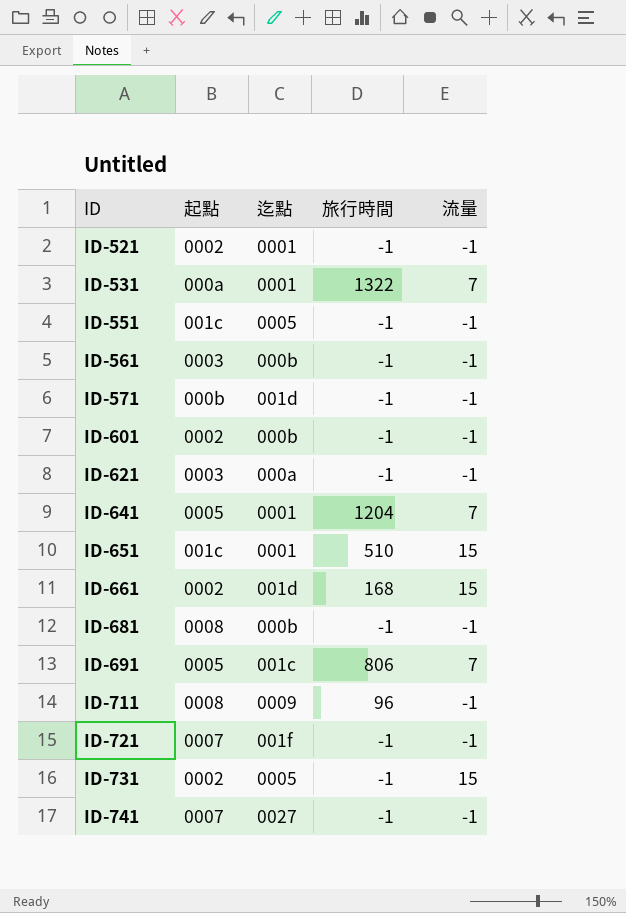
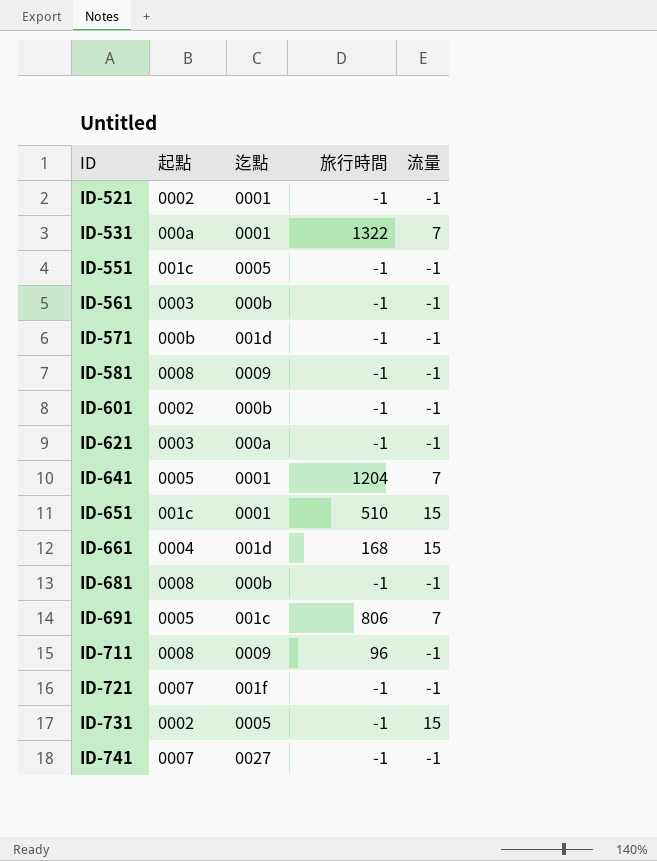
row ID-581: none -> 0008 | 0009 | -1 | -1
ID-661 | 起點: 0002 -> 0004

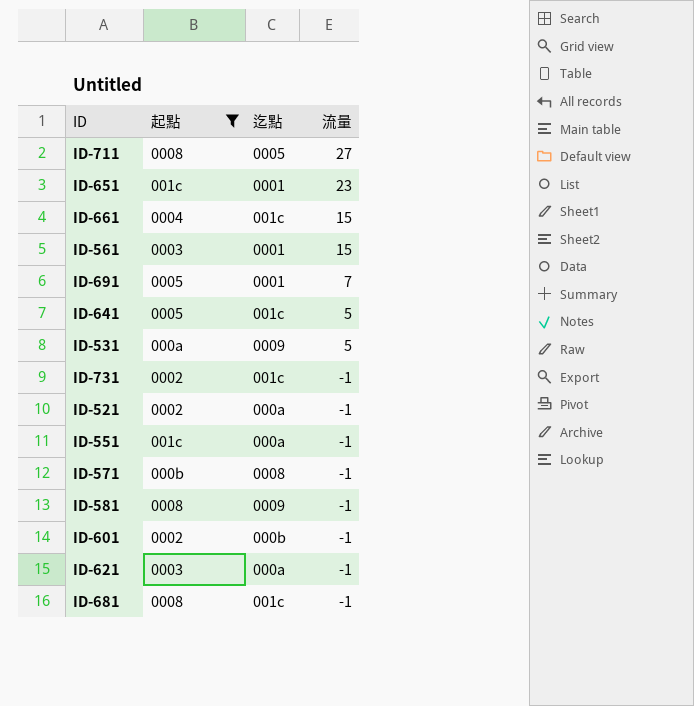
filter: none -> 起點 != 0007
row order: ID ascending -> 流量 descending
column 旅行時間 | position: 4 -> none
ID-711 | 迄點: 0009 -> 0005
ID-711 | 流量: -1 -> 27
ID-651 | 流量: 15 -> 23
ID-661 | 迄點: 001d -> 001c
ID-561 | 迄點: 000b -> 0001
ID-561 | 流量: -1 -> 15
ID-691 | 迄點: 001c -> 0001
ID-641 | 迄點: 0001 -> 001c
ID-641 | 流量: 7 -> 5
ID-531 | 迄點: 0001 -> 0009
ID-531 | 流量: 7 -> 5
ID-731 | 迄點: 0005 -> 001c
ID-731 | 流量: 15 -> -1
ID-521 | 迄點: 0001 -> 000a
ID-551 | 迄點: 0005 -> 000a
ID-571 | 迄點: 001d -> 0008
ID-681 | 迄點: 000b -> 001c

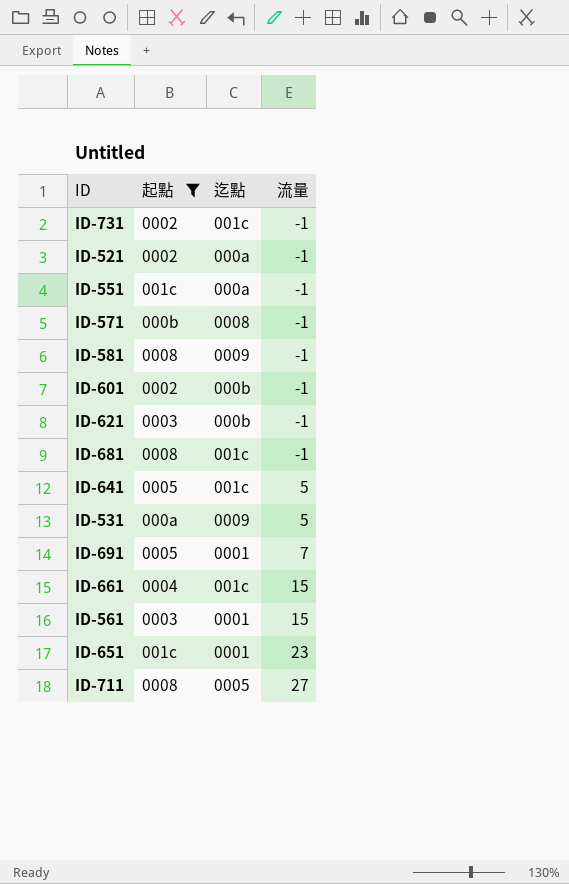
row order: 流量 descending -> 流量 ascending
ID-621 | 迄點: 000a -> 000b

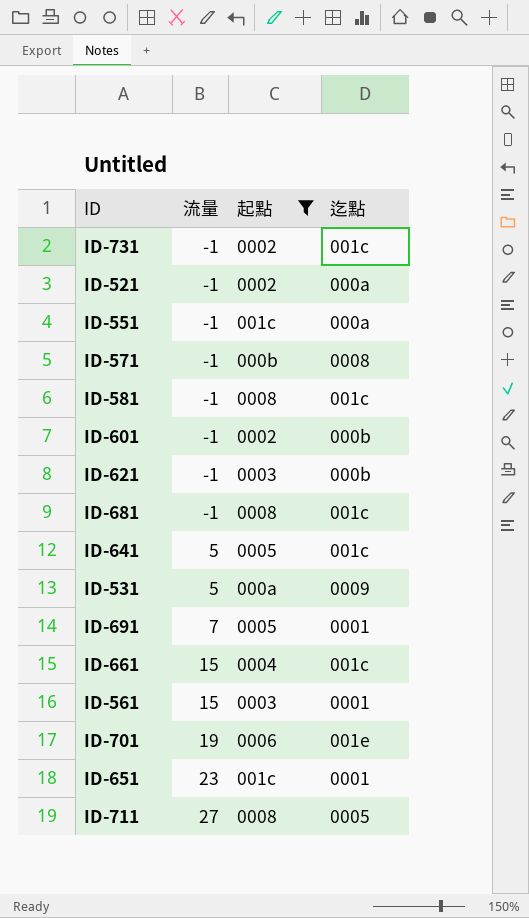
column 流量 | position: 4 -> 2
ID-581 | 迄點: 0009 -> 001c
row ID-701: none -> 19 | 0006 | 001e

